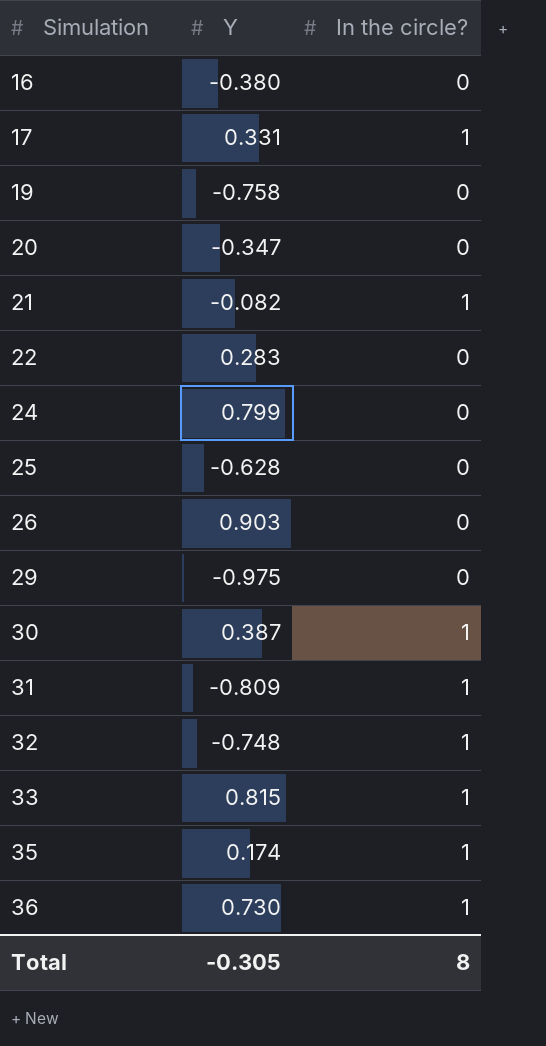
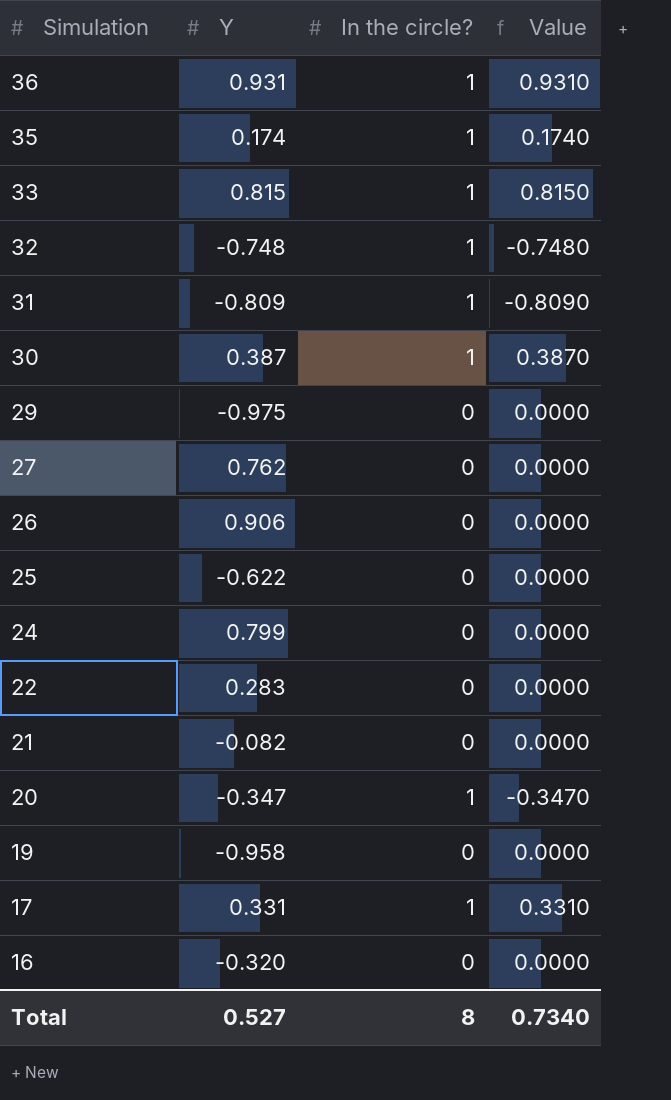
row order: Simulation ascending -> Simulation descending
column Value | formula: none -> [Y] * [In the circle?]
36 | Y: 0.730 -> 0.931
row 27: none -> 0.762 | 0 | 0.0000
26 | Y: 0.903 -> 0.906
25 | Y: -0.628 -> -0.622
21 | In the circle?: 1 -> 0
20 | In the circle?: 0 -> 1
19 | Y: -0.758 -> -0.958
16 | Y: -0.380 -> -0.320
Total | Y: -0.305 -> 0.527

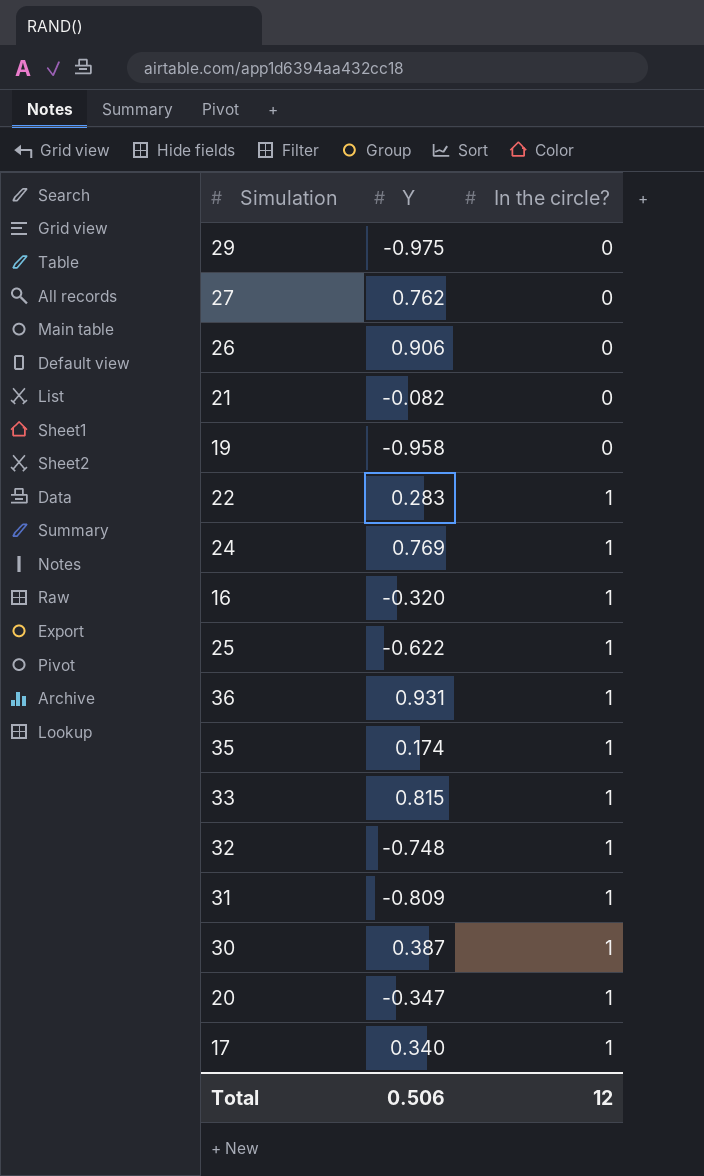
row order: Simulation descending -> In the circle? ascending
column Value | formula: [Y] * [In the circle?] -> none
22 | In the circle?: 0 -> 1
24 | Y: 0.799 -> 0.769
24 | In the circle?: 0 -> 1
16 | In the circle?: 0 -> 1
25 | In the circle?: 0 -> 1
17 | Y: 0.331 -> 0.340
Total | Y: 0.527 -> 0.506
Total | In the circle?: 8 -> 12

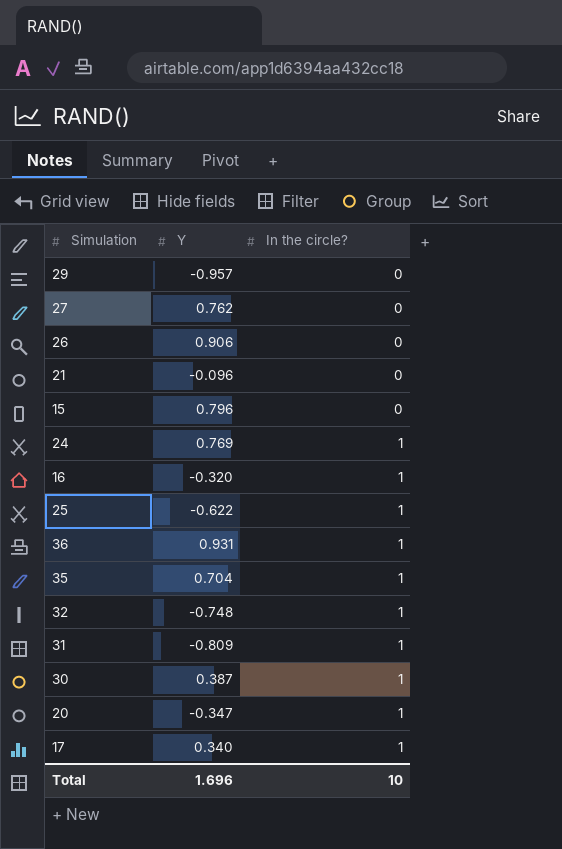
row 19: -0.958 | 0 -> none
row 22: 0.283 | 1 -> none
row 33: 0.815 | 1 -> none
29 | Y: -0.975 -> -0.957
21 | Y: -0.082 -> -0.096
row 15: none -> 0.796 | 0
35 | Y: 0.174 -> 0.704
Total | Y: 0.506 -> 1.696
Total | In the circle?: 12 -> 10

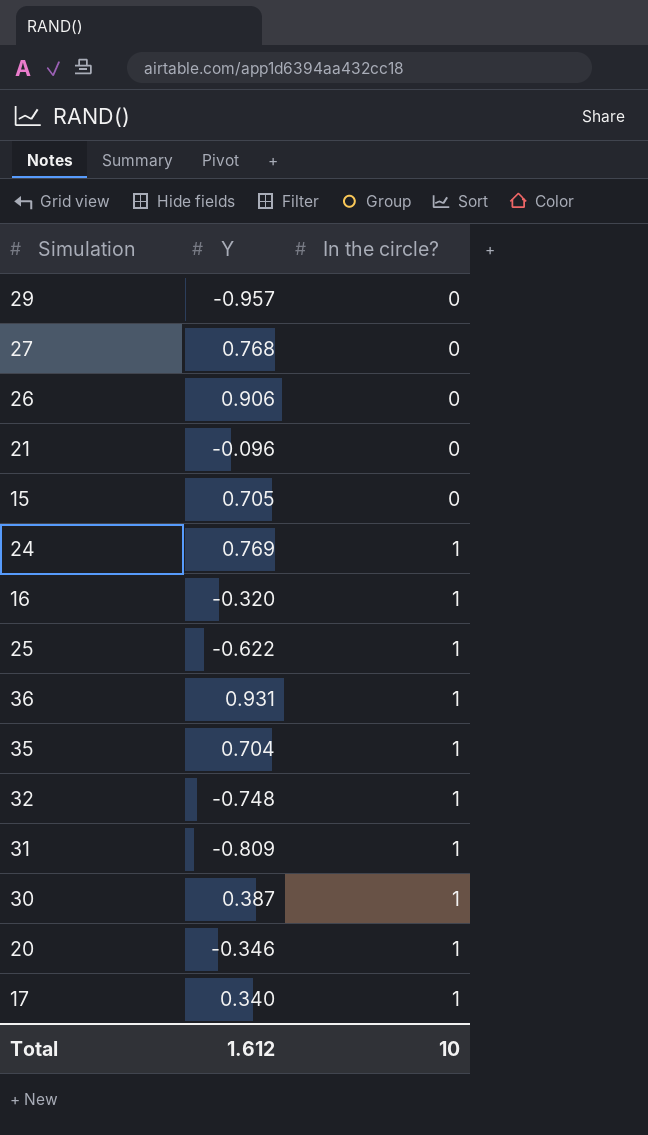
27 | Y: 0.762 -> 0.768
15 | Y: 0.796 -> 0.705
20 | Y: -0.347 -> -0.346
Total | Y: 1.696 -> 1.612

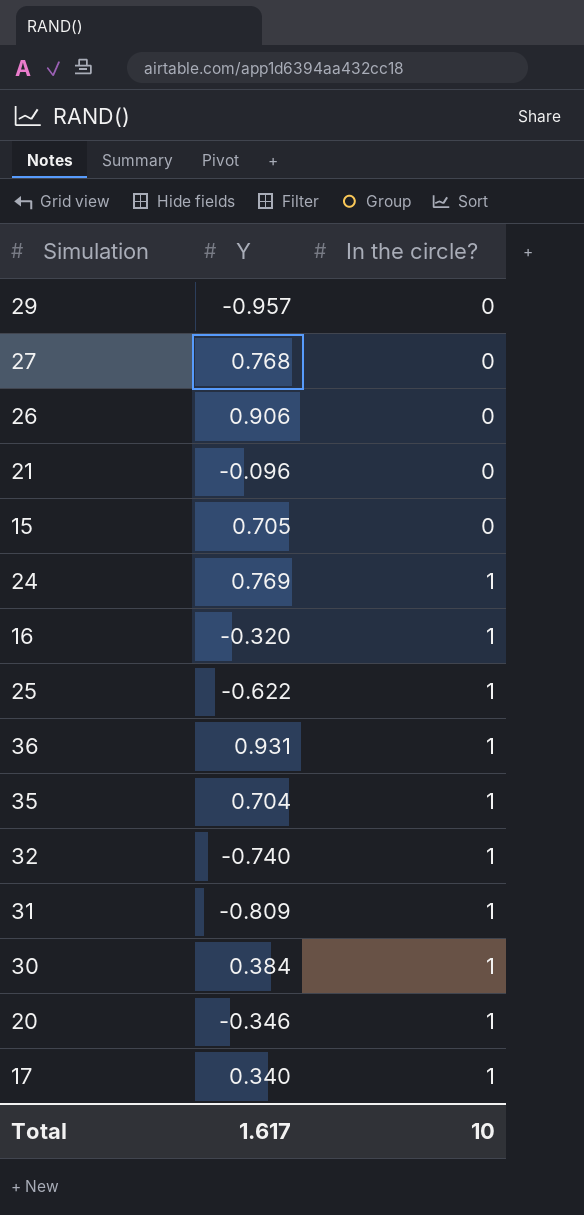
32 | Y: -0.748 -> -0.740
30 | Y: 0.387 -> 0.384
Total | Y: 1.612 -> 1.617

